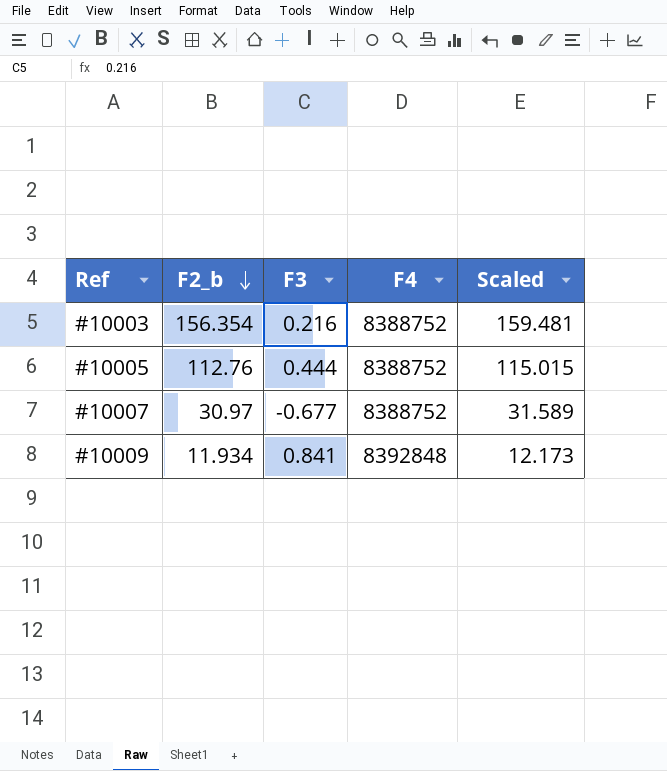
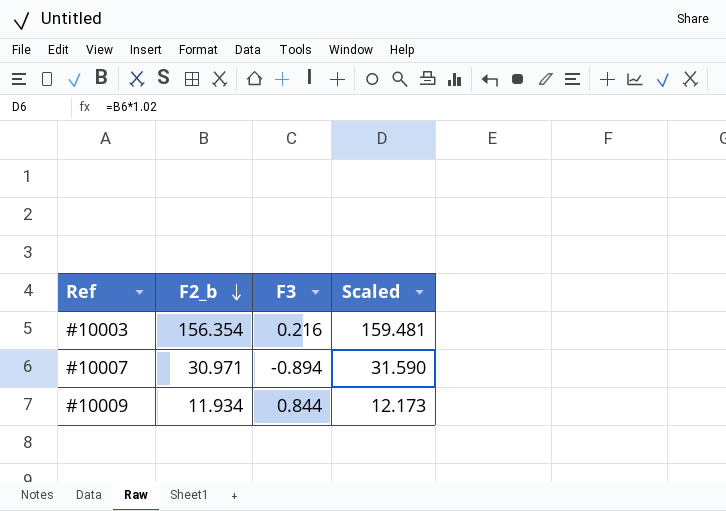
column F4 | position: 4 -> none
row #10005: 112.76 | 0.444 | 8388752 | 115.015 -> none
#10007 | F2_b: 30.97 -> 30.971
#10007 | F3: -0.677 -> -0.894
#10007 | Scaled: 31.589 -> 31.590
#10009 | F3: 0.841 -> 0.844

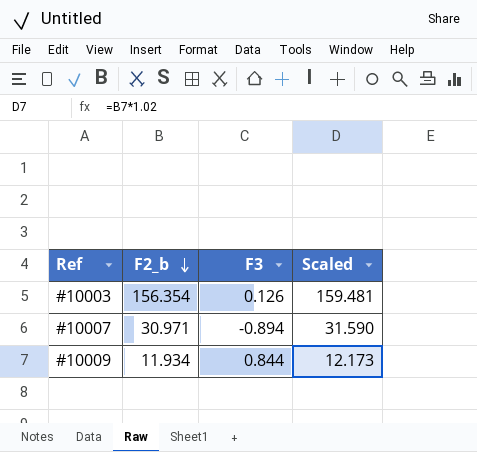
#10003 | F3: 0.216 -> 0.126

